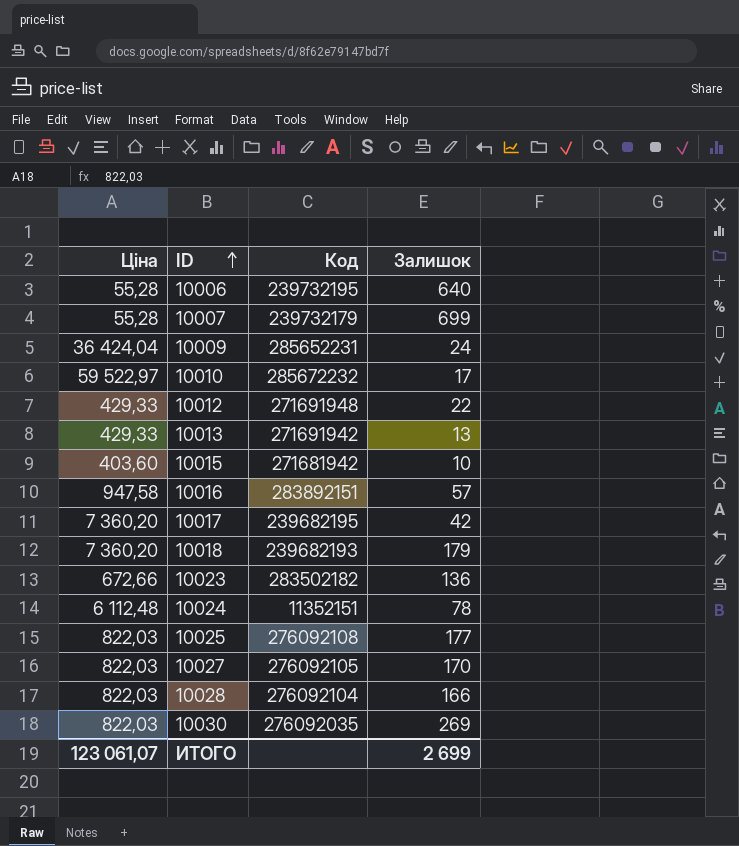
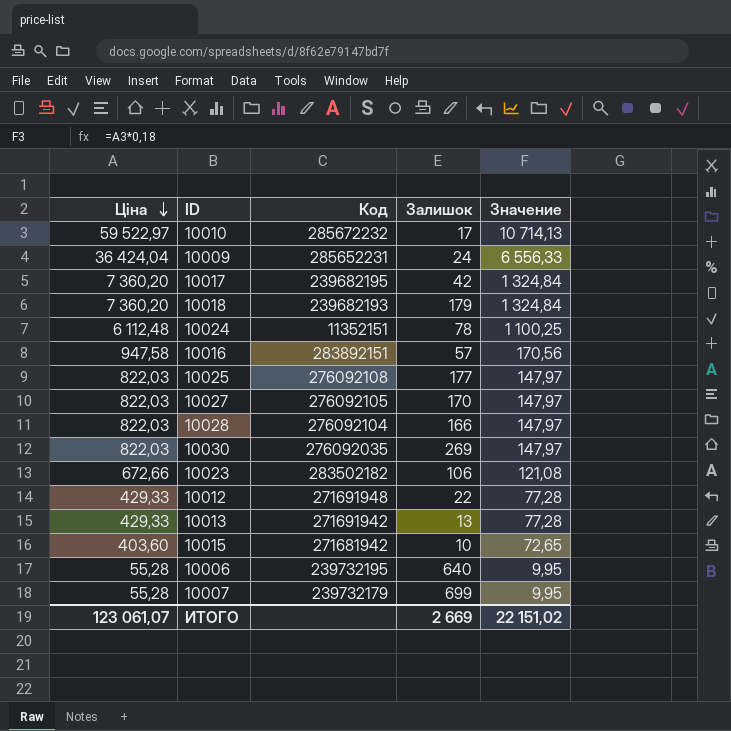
row order: ID ascending -> Ціна descending
column Значение | formula: none -> [Ціна] * 0,18
10023 | Залишок: 136 -> 106
ИТОГО | Залишок: 2 699 -> 2 669

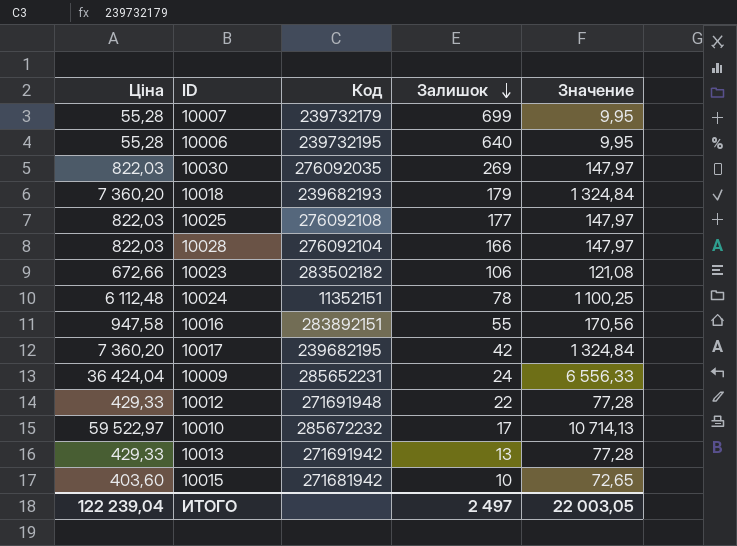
row order: Ціна descending -> Залишок descending
row 10027: 822,03 | 276092105 | 170 | 147,97 -> none
10016 | Залишок: 57 -> 55
ИТОГО | Ціна: 123 061,07 -> 122 239,04
ИТОГО | Залишок: 2 669 -> 2 497
ИТОГО | Значение: 22 151,02 -> 22 003,05

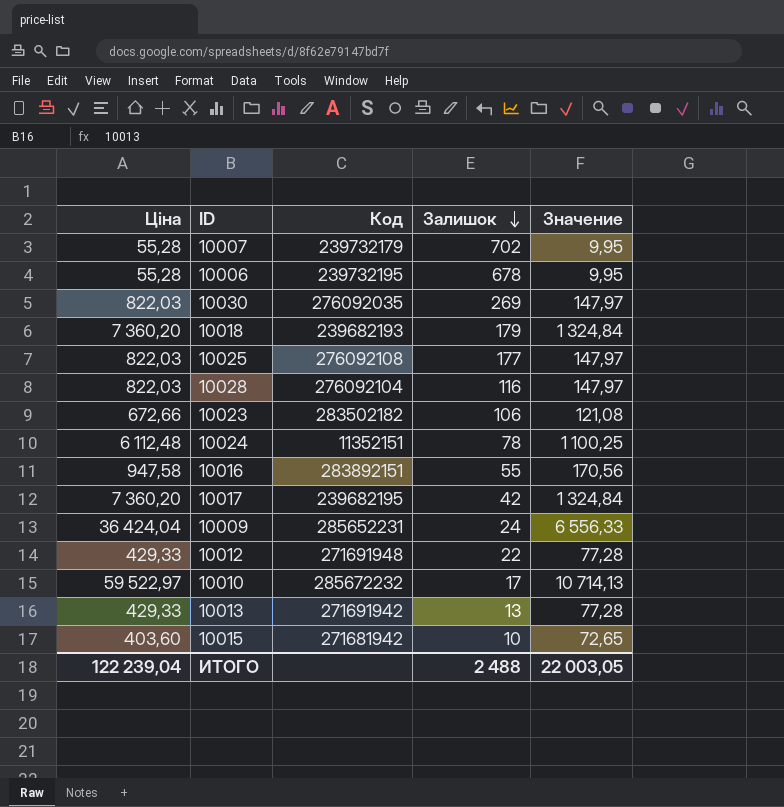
10007 | Залишок: 699 -> 702
10006 | Залишок: 640 -> 678
10028 | Залишок: 166 -> 116
ИТОГО | Залишок: 2 497 -> 2 488

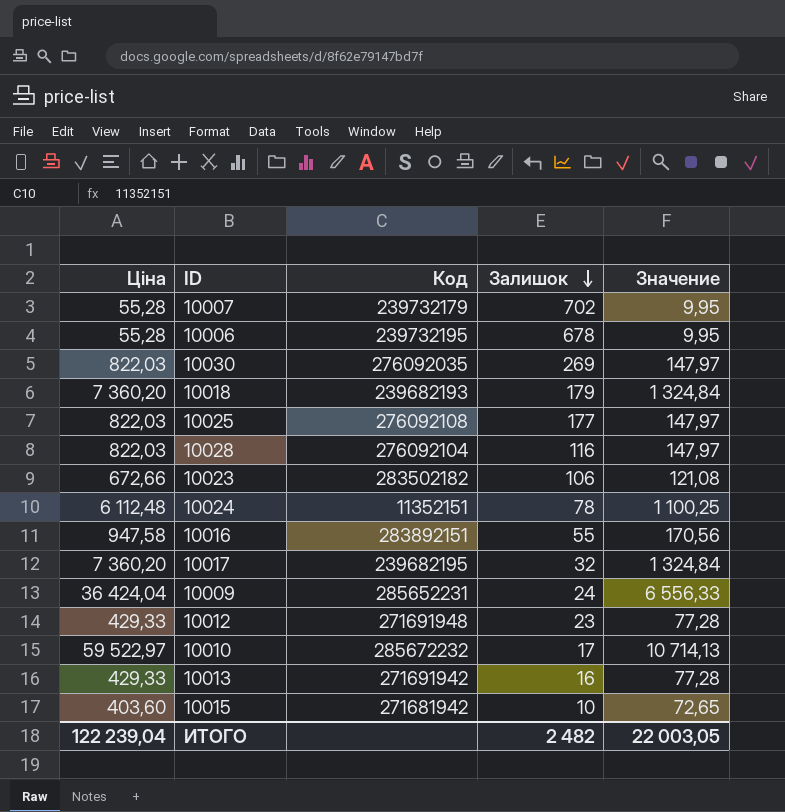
10017 | Залишок: 42 -> 32
10012 | Залишок: 22 -> 23
10013 | Залишок: 13 -> 16
ИТОГО | Залишок: 2 488 -> 2 482

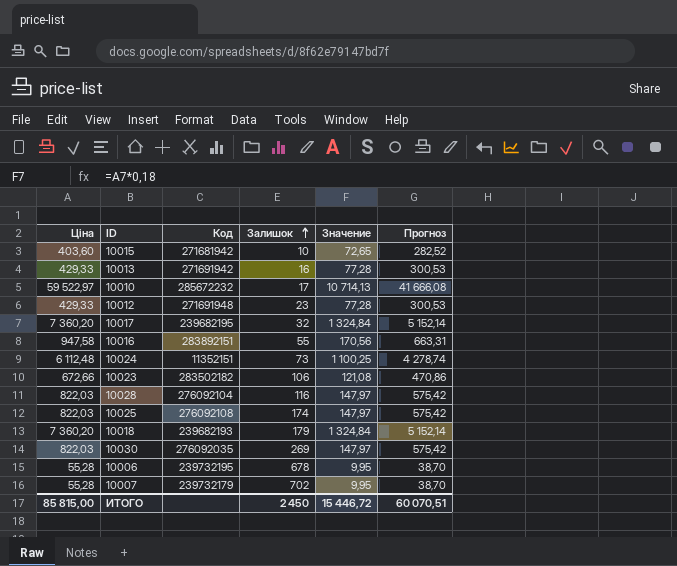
row order: Залишок descending -> Залишок ascending
column Прогноз | formula: none -> [Ціна] * 0,7
row 10009: 36 424,04 | 285652231 | 24 | 6 556,33 -> none
10024 | Залишок: 78 -> 73
10025 | Залишок: 177 -> 174
ИТОГО | Ціна: 122 239,04 -> 85 815,00
ИТОГО | Залишок: 2 482 -> 2 450
ИТОГО | Значение: 22 003,05 -> 15 446,72

